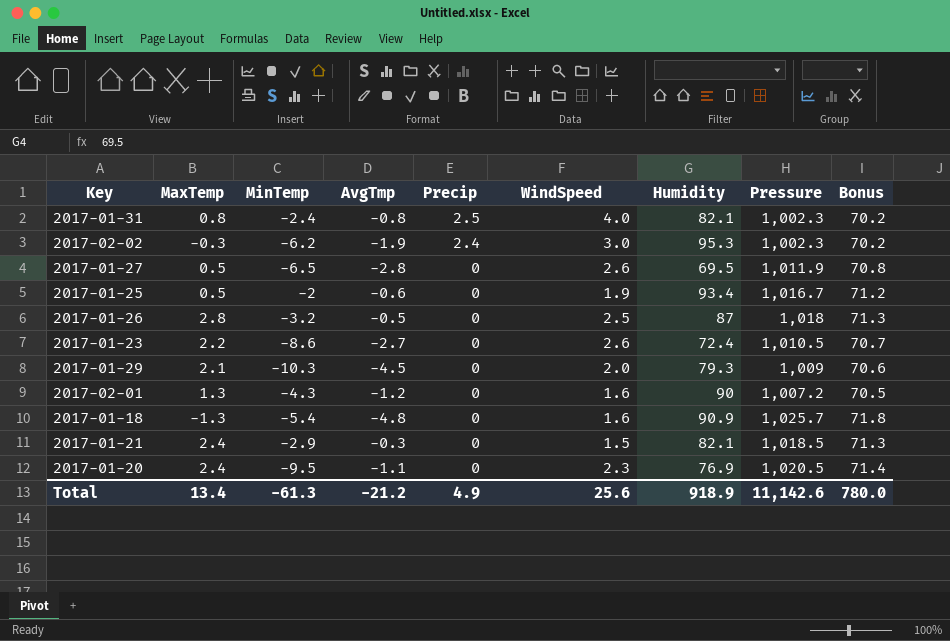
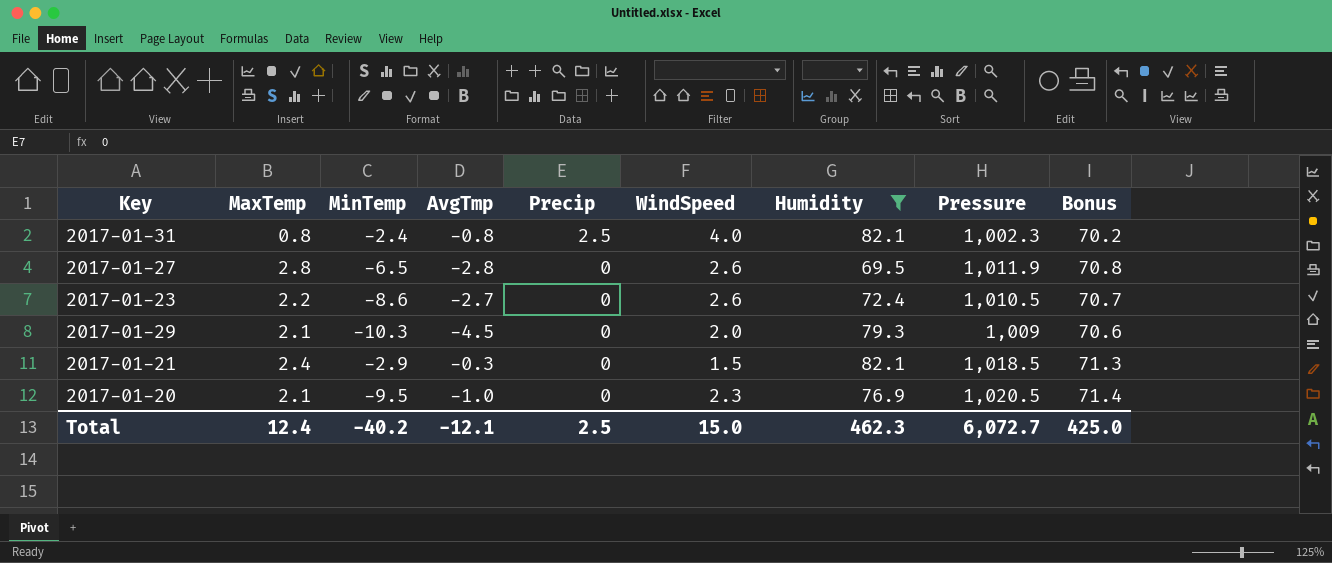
filter: none -> Humidity <= 82.1
2017-01-27 | MaxTemp: 0.5 -> 2.8
2017-01-20 | MaxTemp: 2.4 -> 2.1
2017-01-20 | AvgTmp: -1.1 -> -1.0
Total | MaxTemp: 13.4 -> 12.4
Total | MinTemp: -61.3 -> -40.2
Total | AvgTmp: -21.2 -> -12.1
Total | Precip: 4.9 -> 2.5
Total | WindSpeed: 25.6 -> 15.0
Total | Humidity: 918.9 -> 462.3
Total | Pressure: 11,142.6 -> 6,072.7
Total | Bonus: 780.0 -> 425.0

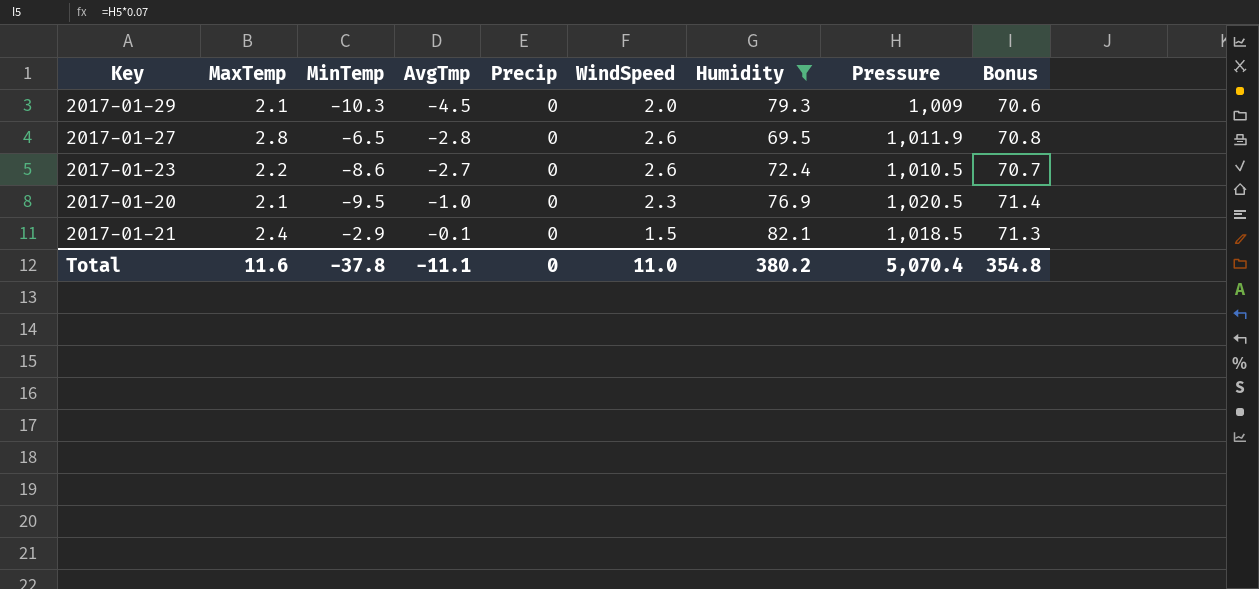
row order: Precip descending -> AvgTmp ascending
row 2017-01-31: 0.8 | -2.4 | -0.8 | 2.5 | 4.0 | 82.1 | 1,002.3 | 70.2 -> none
2017-01-21 | AvgTmp: -0.3 -> -0.1
Total | MaxTemp: 12.4 -> 11.6
Total | MinTemp: -40.2 -> -37.8
Total | AvgTmp: -12.1 -> -11.1
Total | Precip: 2.5 -> 0
Total | WindSpeed: 15.0 -> 11.0
Total | Humidity: 462.3 -> 380.2
Total | Pressure: 6,072.7 -> 5,070.4
Total | Bonus: 425.0 -> 354.8

